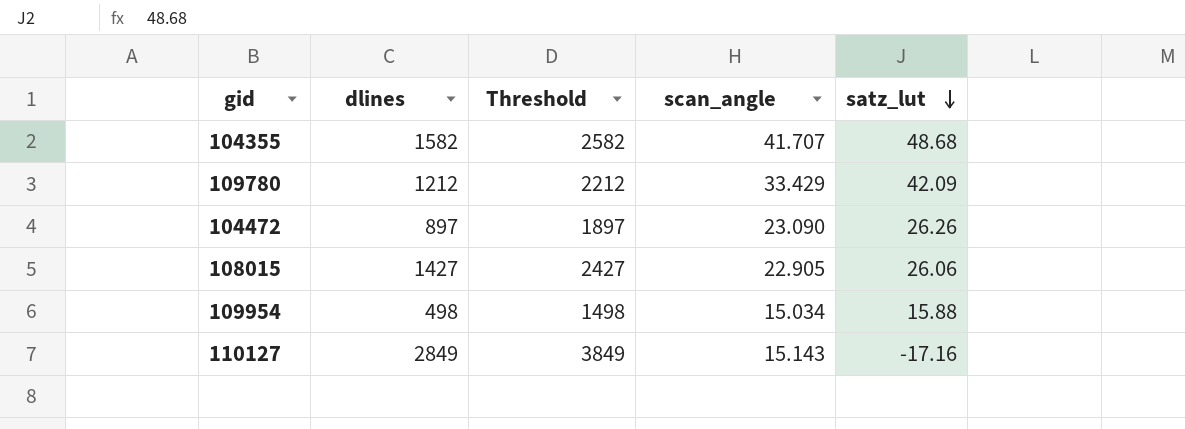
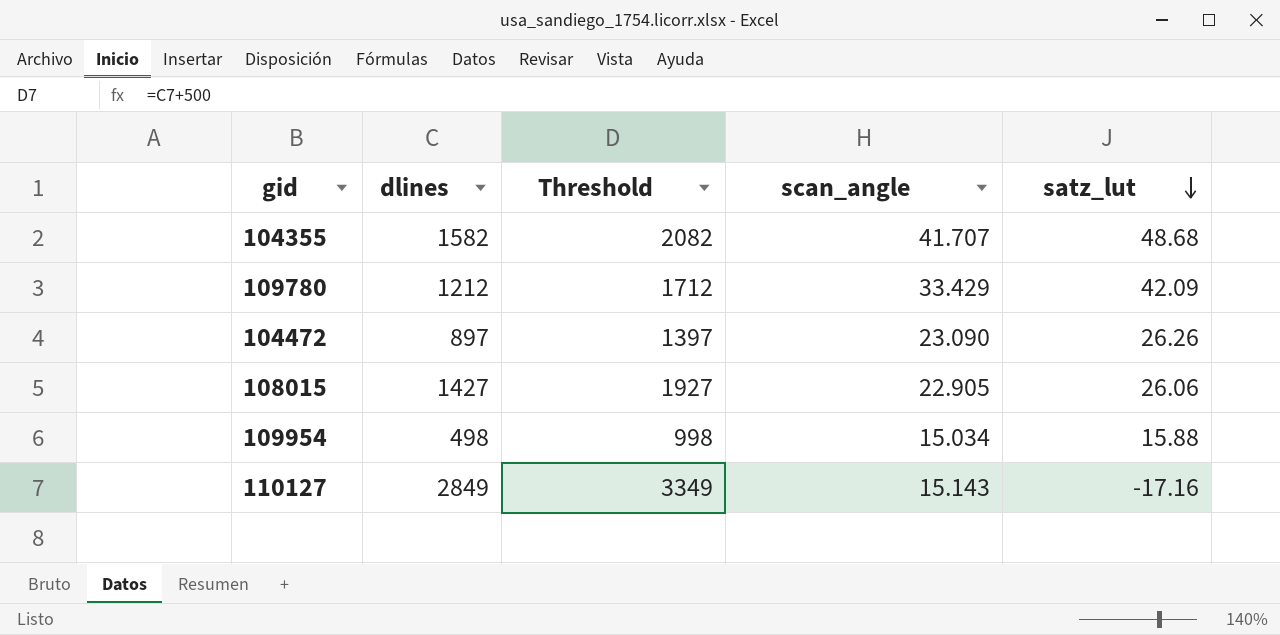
column Threshold | formula: [dlines] + 1000 -> [dlines] + 500

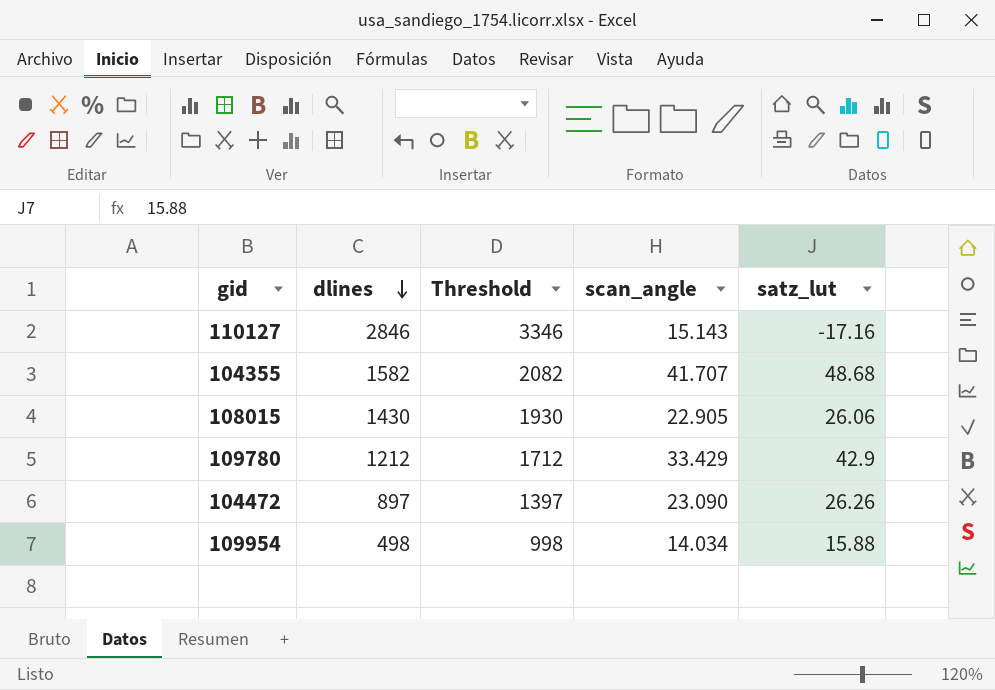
row order: satz_lut descending -> dlines descending
110127 | dlines: 2849 -> 2846
110127 | Threshold: 3349 -> 3346
108015 | dlines: 1427 -> 1430
108015 | Threshold: 1927 -> 1930
109780 | satz_lut: 42.09 -> 42.9
109954 | scan_angle: 15.034 -> 14.034

